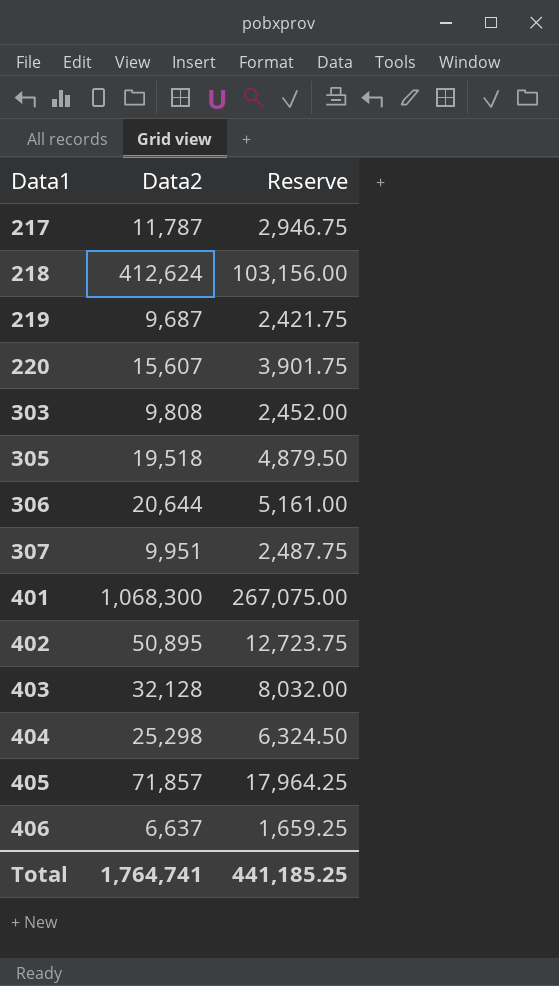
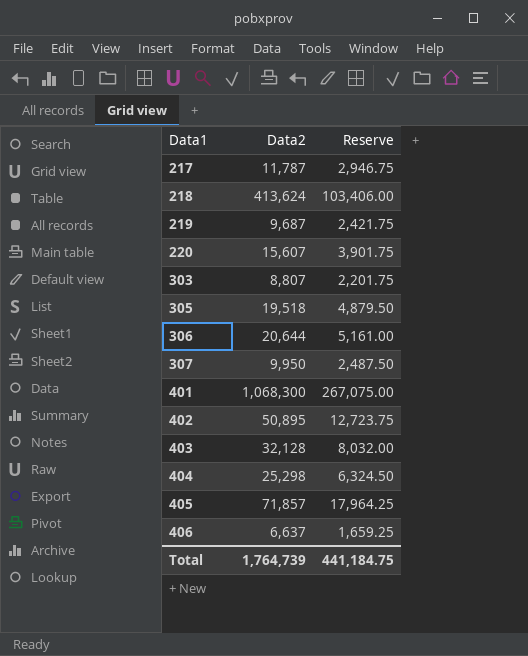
218 | Data2: 412,624 -> 413,624
218 | Reserve: 103,156.00 -> 103,406.00
303 | Data2: 9,808 -> 8,807
303 | Reserve: 2,452.00 -> 2,201.75
307 | Data2: 9,951 -> 9,950
307 | Reserve: 2,487.75 -> 2,487.50
Total | Data2: 1,764,741 -> 1,764,739
Total | Reserve: 441,185.25 -> 441,184.75

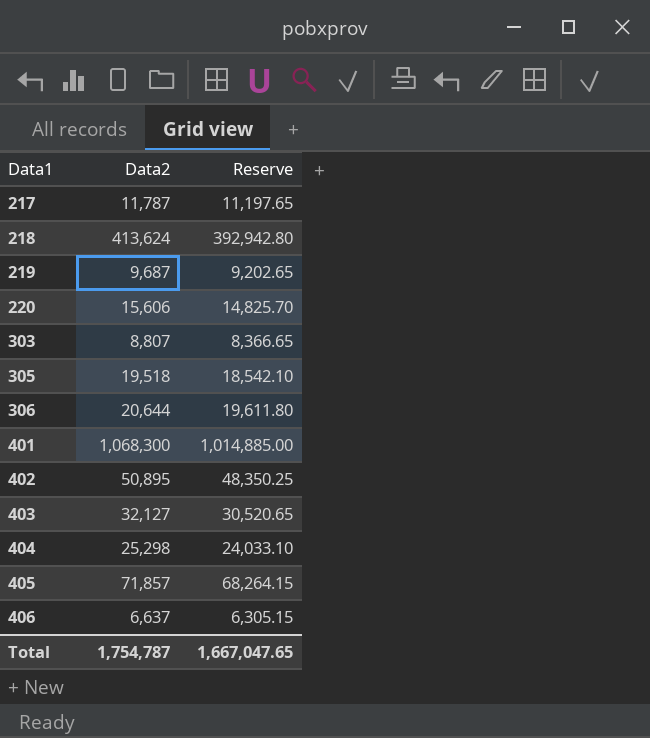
column Reserve | formula: [Data2] * 0.25 -> [Data2] * 0.95
row 307: 9,950 | 2,487.50 -> none
220 | Data2: 15,607 -> 15,606
403 | Data2: 32,128 -> 32,127
Total | Data2: 1,764,739 -> 1,754,787
Total | Reserve: 441,184.75 -> 1,667,047.65

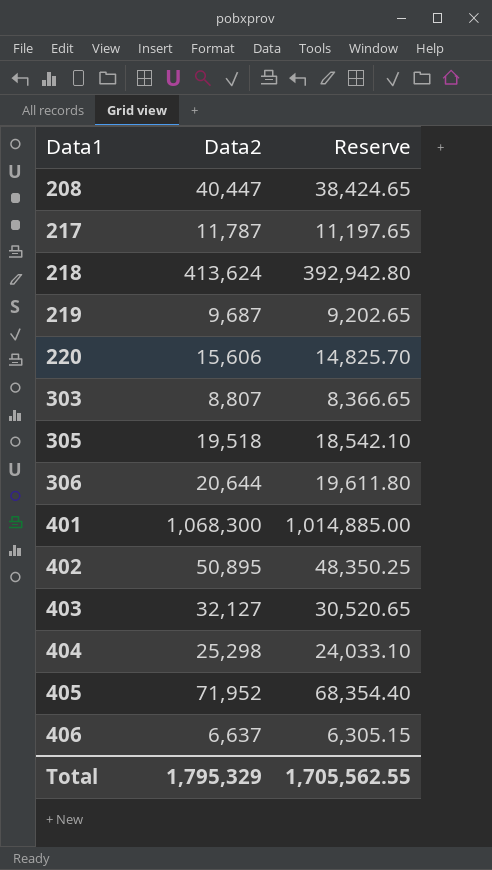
row 208: none -> 40,447 | 38,424.65
405 | Data2: 71,857 -> 71,952
405 | Reserve: 68,264.15 -> 68,354.40
Total | Data2: 1,754,787 -> 1,795,329
Total | Reserve: 1,667,047.65 -> 1,705,562.55

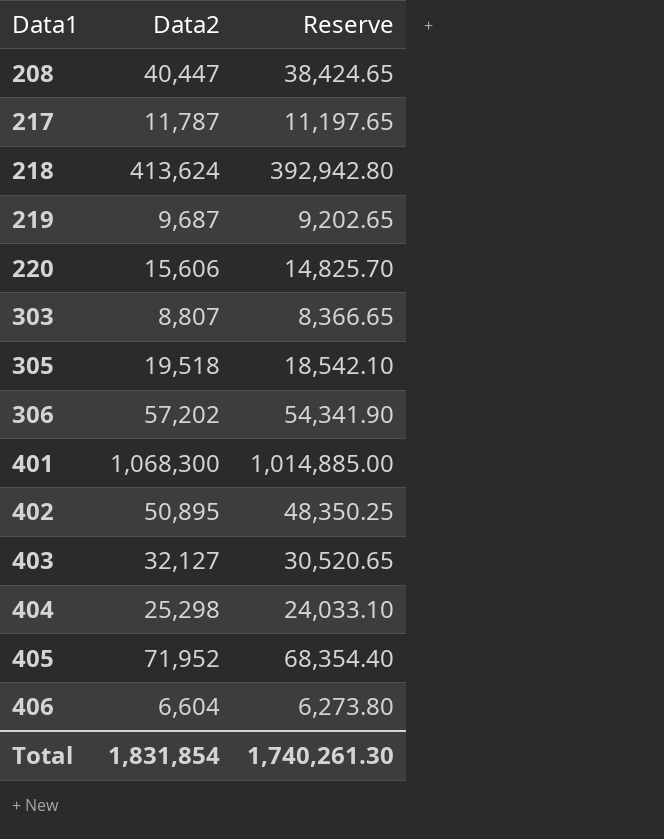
306 | Data2: 20,644 -> 57,202
306 | Reserve: 19,611.80 -> 54,341.90
406 | Data2: 6,637 -> 6,604
406 | Reserve: 6,305.15 -> 6,273.80
Total | Data2: 1,795,329 -> 1,831,854
Total | Reserve: 1,705,562.55 -> 1,740,261.30

